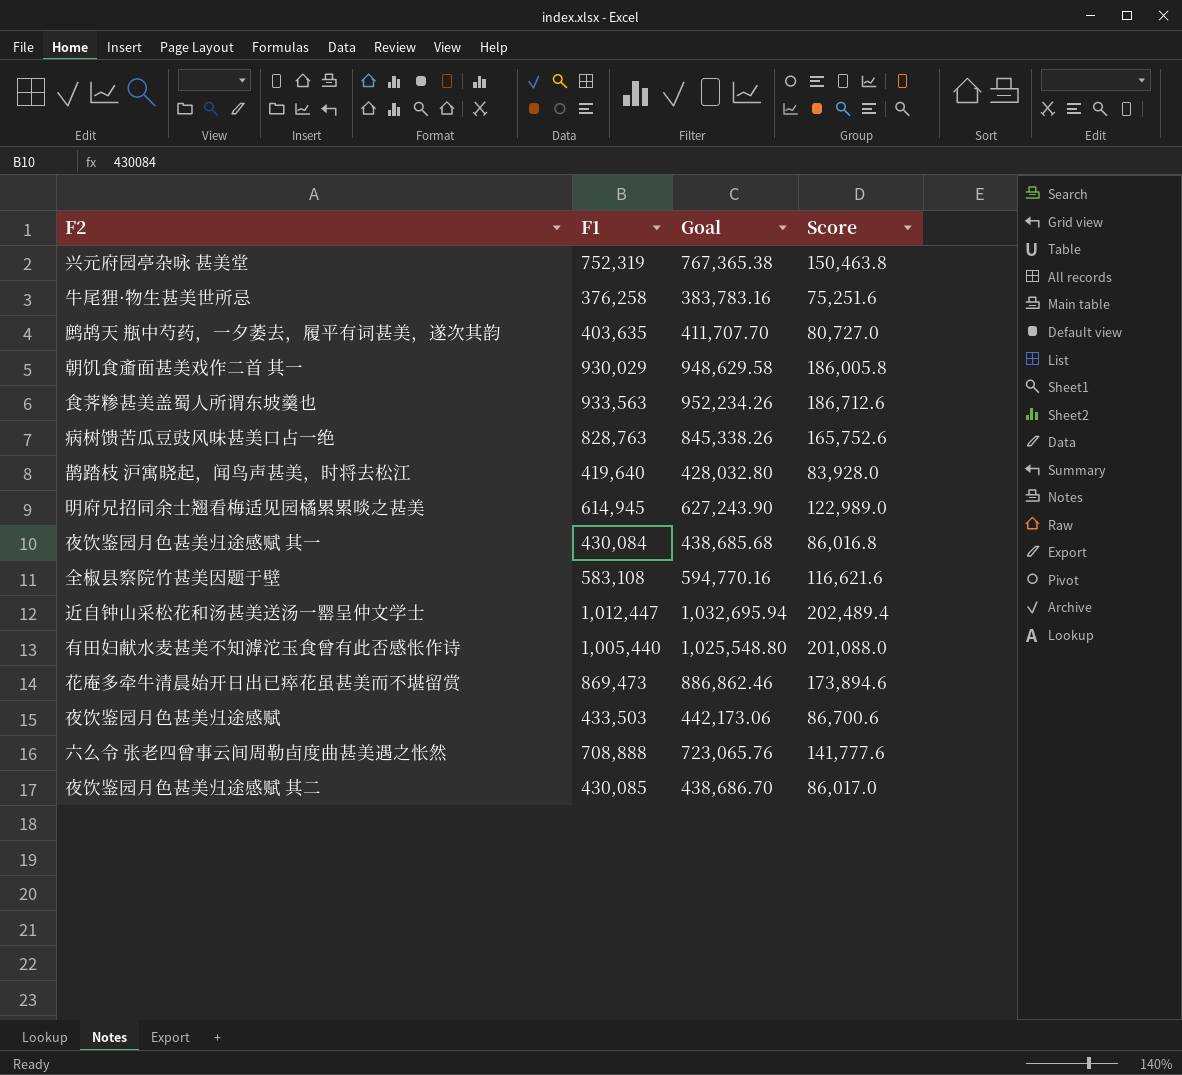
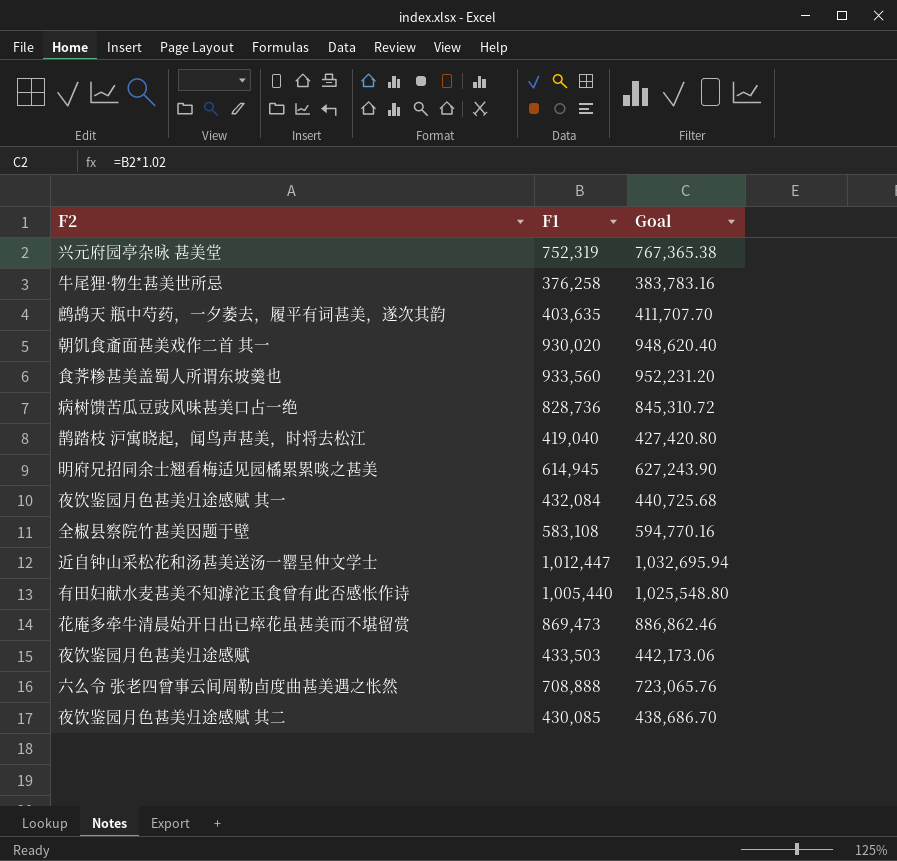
column Score | formula: [F1] * 0.2 -> none
朝饥食齑面甚美戏作二首 其一 | F1: 930,029 -> 930,020
朝饥食齑面甚美戏作二首 其一 | Goal: 948,629.58 -> 948,620.40
食荠糁甚美盖蜀人所谓东坡羹也 | F1: 933,563 -> 933,560
食荠糁甚美盖蜀人所谓东坡羹也 | Goal: 952,234.26 -> 952,231.20
病树馈苦瓜豆豉风味甚美口占一绝 | F1: 828,763 -> 828,736
病树馈苦瓜豆豉风味甚美口占一绝 | Goal: 845,338.26 -> 845,310.72
鹊踏枝 沪寓晓起，闻鸟声甚美，时将去松江 | F1: 419,640 -> 419,040
鹊踏枝 沪寓晓起，闻鸟声甚美，时将去松江 | Goal: 428,032.80 -> 427,420.80
夜饮鉴园月色甚美归途感赋 其一 | F1: 430,084 -> 432,084
夜饮鉴园月色甚美归途感赋 其一 | Goal: 438,685.68 -> 440,725.68

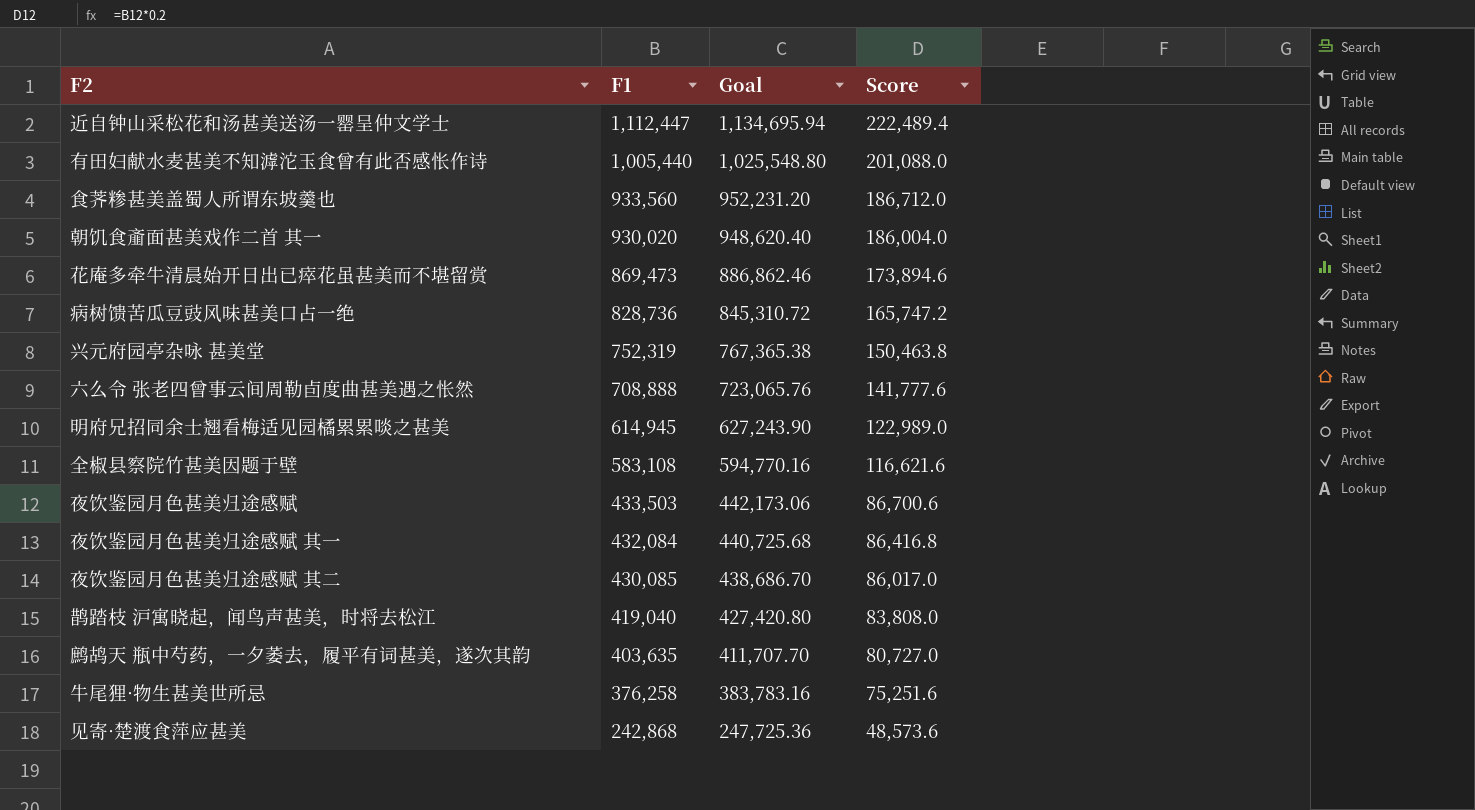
row order: none -> F1 descending
column Score | formula: none -> [F1] * 0.2
近自钟山采松花和汤甚美送汤一罂呈仲文学士 | F1: 1,012,447 -> 1,112,447
近自钟山采松花和汤甚美送汤一罂呈仲文学士 | Goal: 1,032,695.94 -> 1,134,695.94
row 见寄·楚渡食萍应甚美: none -> 242,868 | 247,725.36 | 48,573.6

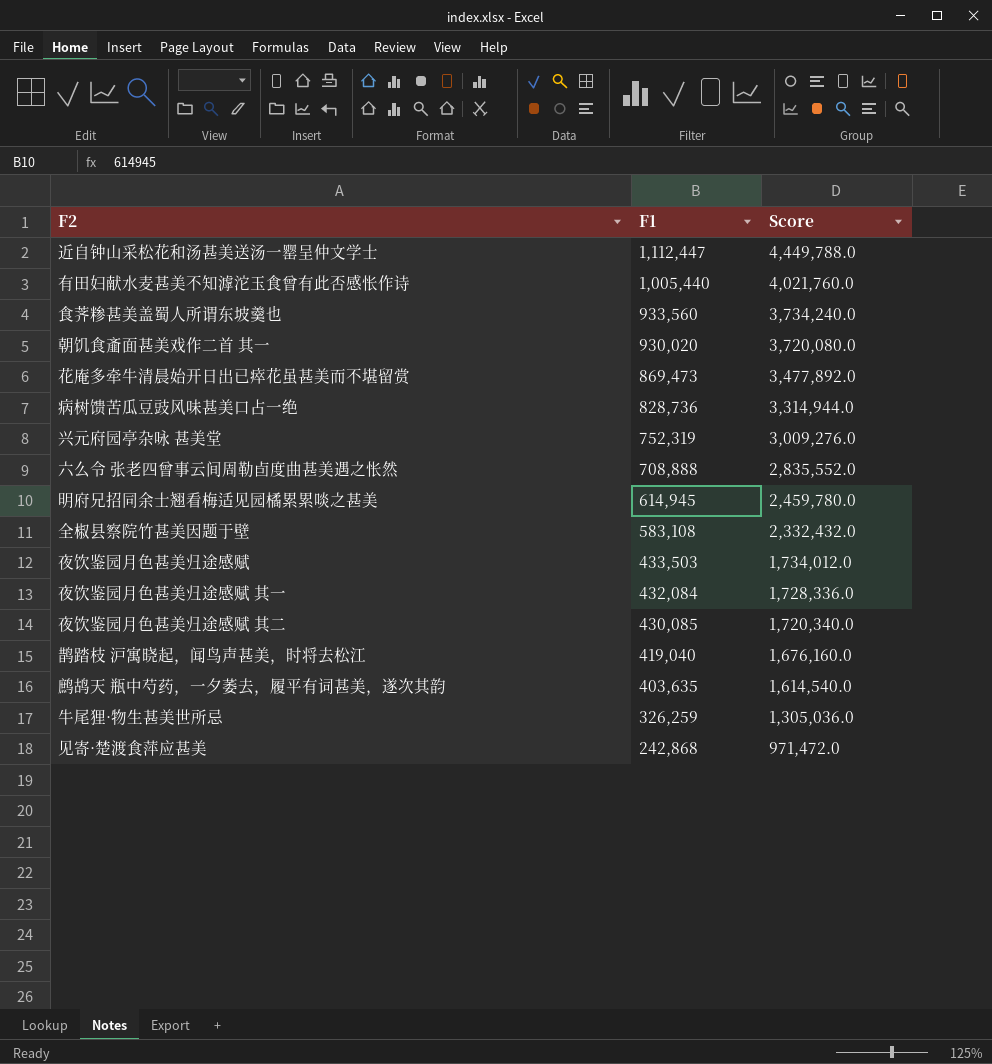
column Goal | formula: [F1] * 1.02 -> none
column Score | formula: [F1] * 0.2 -> [F1] * 4
牛尾狸·物生甚美世所忌 | F1: 376,258 -> 326,259

